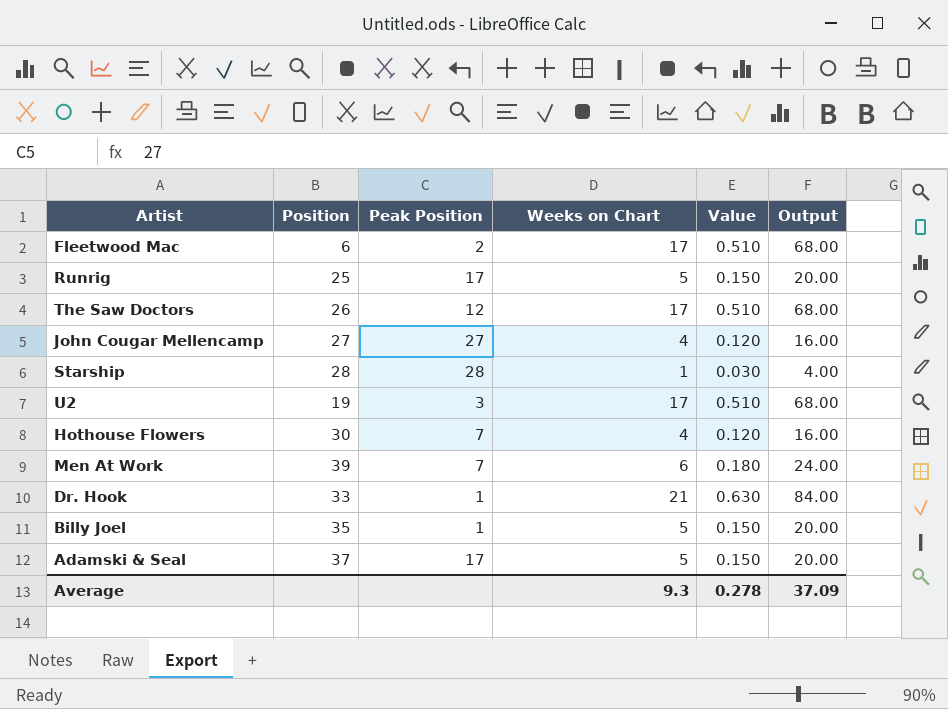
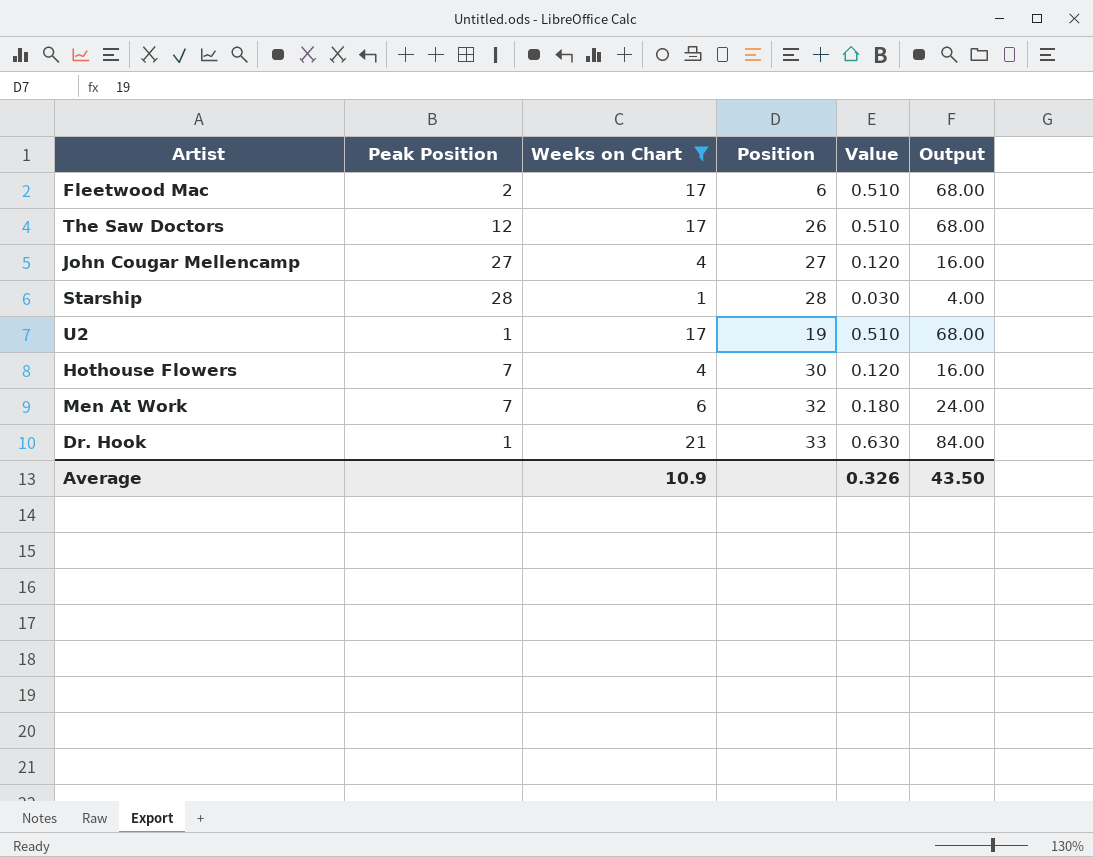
filter: none -> Weeks on Chart != 5
column Position | position: 2 -> 4
U2 | Peak Position: 3 -> 1
Men At Work | Position: 39 -> 32
Average | Weeks on Chart: 9.3 -> 10.9
Average | Value: 0.278 -> 0.326
Average | Output: 37.09 -> 43.50

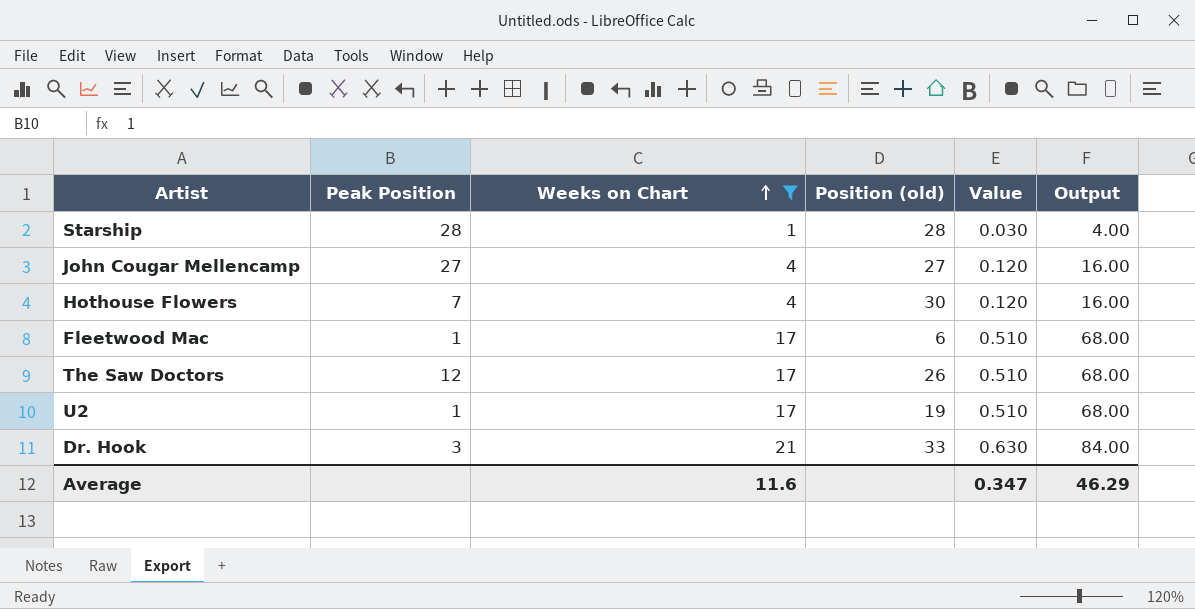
row order: none -> Weeks on Chart ascending
column name: Position -> Position (old)
row Men At Work: 7 | 6 | 32 | 0.180 | 24.00 -> none
Fleetwood Mac | Peak Position: 2 -> 1
Dr. Hook | Peak Position: 1 -> 3
Average | Weeks on Chart: 10.9 -> 11.6
Average | Value: 0.326 -> 0.347
Average | Output: 43.50 -> 46.29

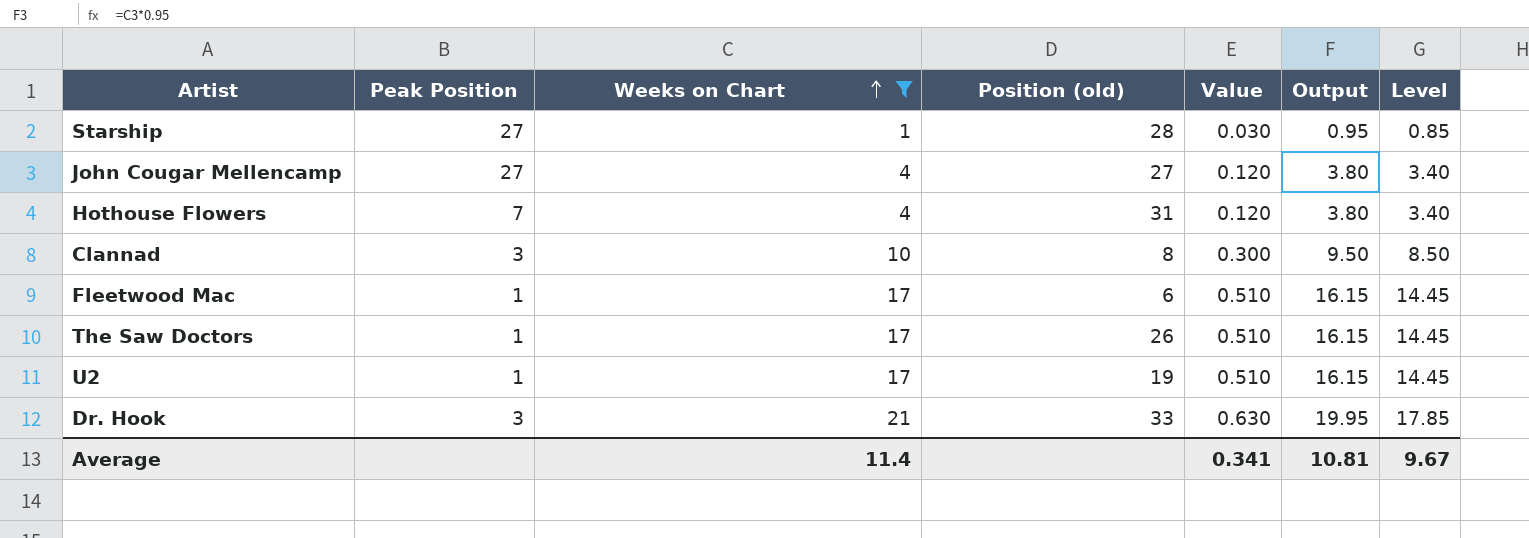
column Output | formula: [Weeks on Chart] * 4 -> [Weeks on Chart] * 0.95
column Level | formula: none -> [Weeks on Chart] * 0.85
Starship | Peak Position: 28 -> 27
Hothouse Flowers | Position (old): 30 -> 31
row Clannad: none -> 3 | 10 | 8 | 0.300 | 9.50 | 8.50
The Saw Doctors | Peak Position: 12 -> 1
Average | Weeks on Chart: 11.6 -> 11.4
Average | Value: 0.347 -> 0.341
Average | Output: 46.29 -> 10.81

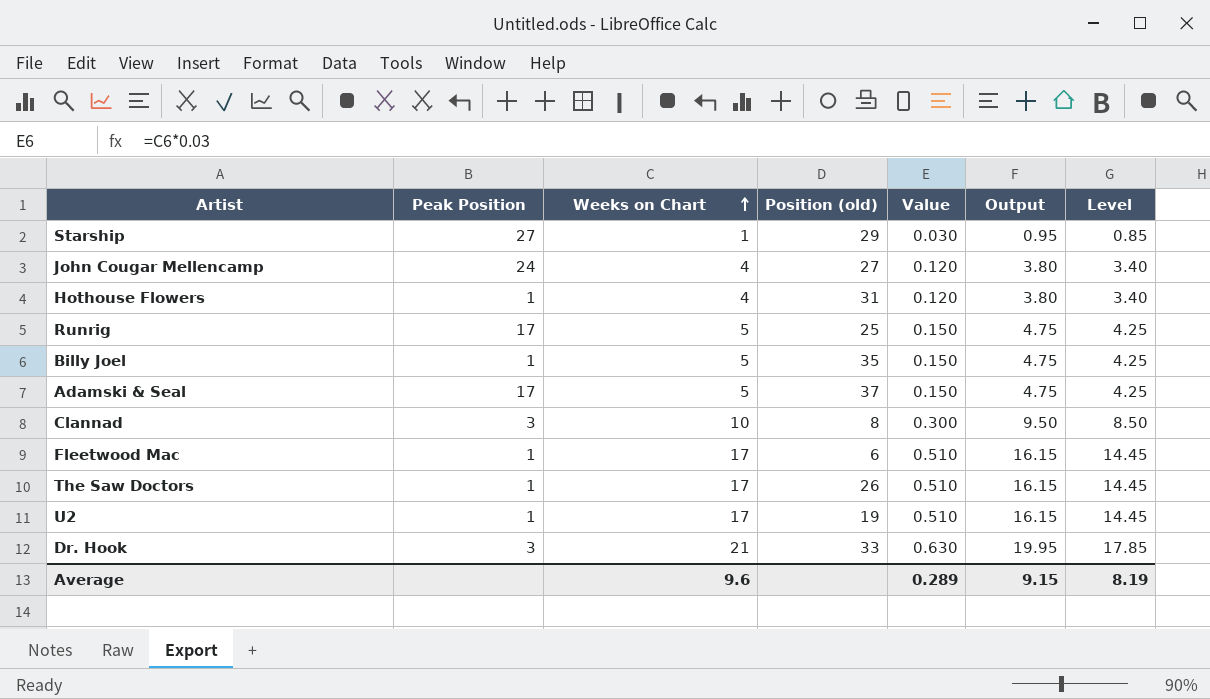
filter: Weeks on Chart != 5 -> none
Starship | Position (old): 28 -> 29
John Cougar Mellencamp | Peak Position: 27 -> 24
Hothouse Flowers | Peak Position: 7 -> 1
Average | Weeks on Chart: 11.4 -> 9.6
Average | Value: 0.341 -> 0.289
Average | Output: 10.81 -> 9.15
Average | Level: 9.67 -> 8.19

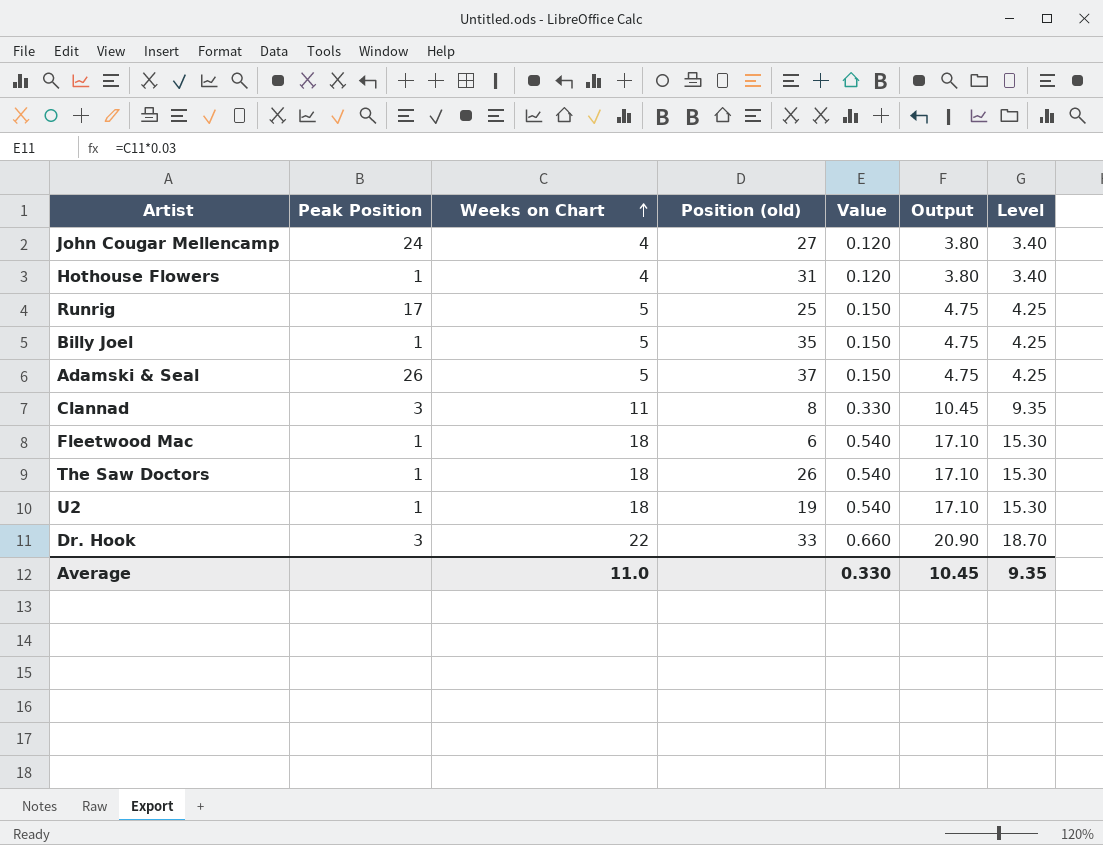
row Starship: 27 | 1 | 29 | 0.030 | 0.95 | 0.85 -> none
Adamski & Seal | Peak Position: 17 -> 26
Clannad | Weeks on Chart: 10 -> 11
Clannad | Value: 0.300 -> 0.330
Clannad | Output: 9.50 -> 10.45
Clannad | Level: 8.50 -> 9.35
Fleetwood Mac | Weeks on Chart: 17 -> 18
Fleetwood Mac | Value: 0.510 -> 0.540
Fleetwood Mac | Output: 16.15 -> 17.10
Fleetwood Mac | Level: 14.45 -> 15.30
The Saw Doctors | Weeks on Chart: 17 -> 18
The Saw Doctors | Value: 0.510 -> 0.540
The Saw Doctors | Output: 16.15 -> 17.10
The Saw Doctors | Level: 14.45 -> 15.30
U2 | Weeks on Chart: 17 -> 18
U2 | Value: 0.510 -> 0.540
U2 | Output: 16.15 -> 17.10
U2 | Level: 14.45 -> 15.30
Dr. Hook | Weeks on Chart: 21 -> 22
Dr. Hook | Value: 0.630 -> 0.660
Dr. Hook | Output: 19.95 -> 20.90
Dr. Hook | Level: 17.85 -> 18.70
Average | Weeks on Chart: 9.6 -> 11.0
Average | Value: 0.289 -> 0.330
Average | Output: 9.15 -> 10.45
Average | Level: 8.19 -> 9.35

